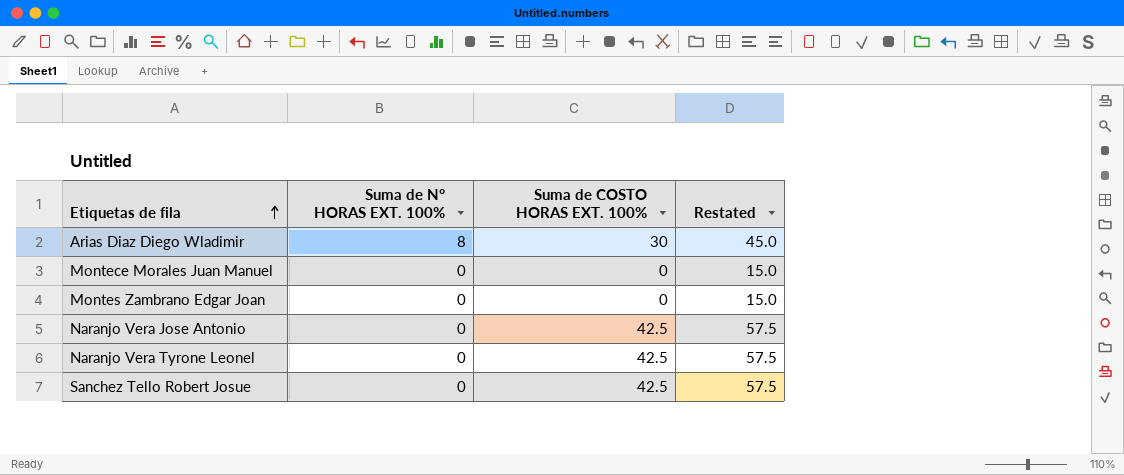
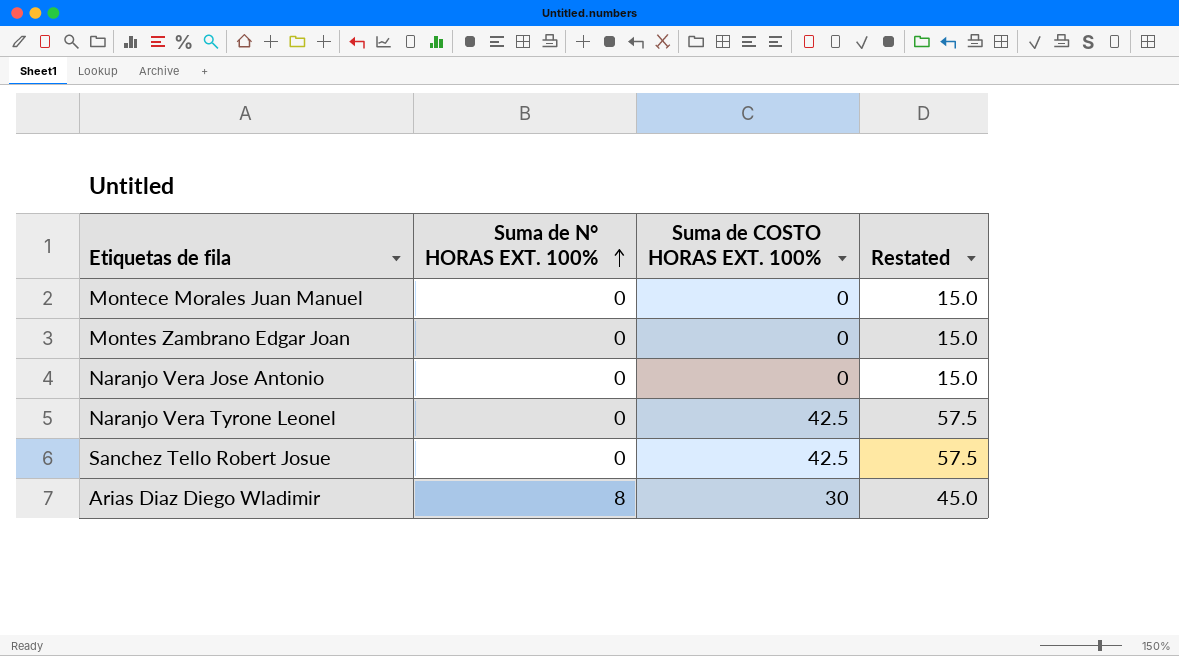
row order: Etiquetas de fila ascending -> Suma de N° HORAS EXT. 100% ascending
Naranjo Vera Jose Antonio | Suma de COSTO HORAS EXT. 100%: 42.5 -> 0
Naranjo Vera Jose Antonio | Restated: 57.5 -> 15.0

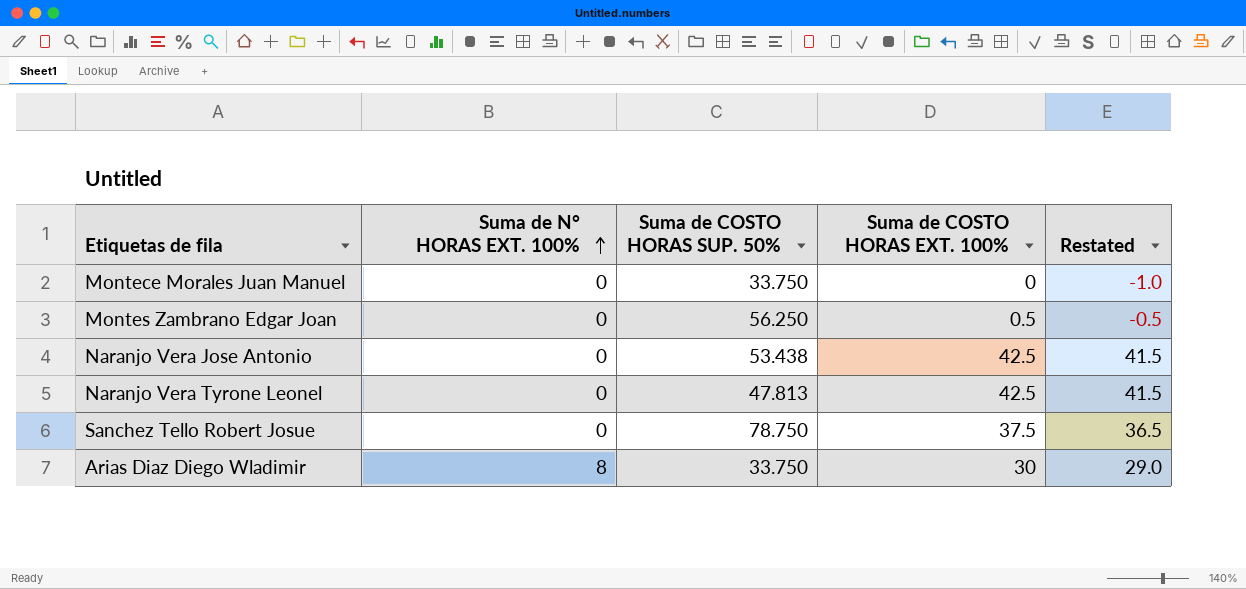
column Suma de COSTO HORAS SUP. 50% | position: none -> 3
column Restated | formula: [Suma de COSTO HORAS EXT. 100%] + 15 -> [Suma de COSTO HORAS EXT. 100%] - 1
Montes Zambrano Edgar Joan | Suma de COSTO HORAS EXT. 100%: 0 -> 0.5
Naranjo Vera Jose Antonio | Suma de COSTO HORAS EXT. 100%: 0 -> 42.5
Sanchez Tello Robert Josue | Suma de COSTO HORAS EXT. 100%: 42.5 -> 37.5

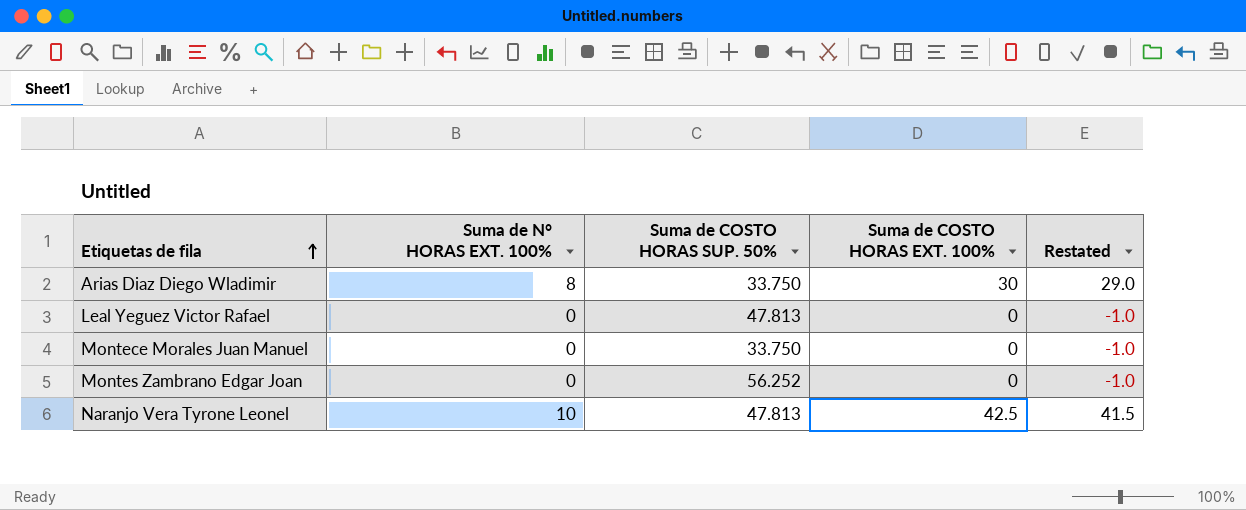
row order: Suma de N° HORAS EXT. 100% ascending -> Etiquetas de fila ascending
row Naranjo Vera Jose Antonio: 0 | 53.438 | 42.5 | 41.5 -> none
row Sanchez Tello Robert Josue: 0 | 78.750 | 37.5 | 36.5 -> none
row Leal Yeguez Victor Rafael: none -> 0 | 47.813 | 0 | -1.0
Montes Zambrano Edgar Joan | Suma de COSTO HORAS SUP. 50%: 56.250 -> 56.252
Montes Zambrano Edgar Joan | Suma de COSTO HORAS EXT. 100%: 0.5 -> 0
Montes Zambrano Edgar Joan | Restated: -0.5 -> -1.0
Naranjo Vera Tyrone Leonel | Suma de N° HORAS EXT. 100%: 0 -> 10

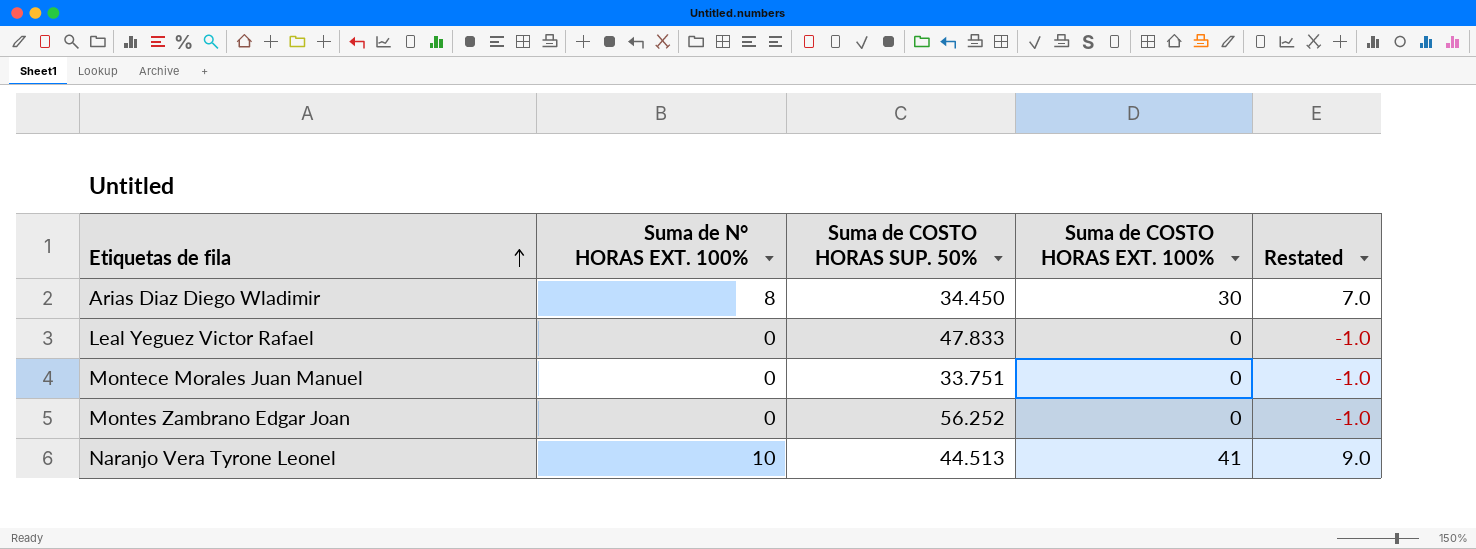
column Restated | formula: [Suma de COSTO HORAS EXT. 100%] - 1 -> [Suma de N° HORAS EXT. 100%] - 1
Arias Diaz Diego Wladimir | Suma de COSTO HORAS SUP. 50%: 33.750 -> 34.450
Leal Yeguez Victor Rafael | Suma de COSTO HORAS SUP. 50%: 47.813 -> 47.833
Montece Morales Juan Manuel | Suma de COSTO HORAS SUP. 50%: 33.750 -> 33.751
Naranjo Vera Tyrone Leonel | Suma de COSTO HORAS SUP. 50%: 47.813 -> 44.513
Naranjo Vera Tyrone Leonel | Suma de COSTO HORAS EXT. 100%: 42.5 -> 41

